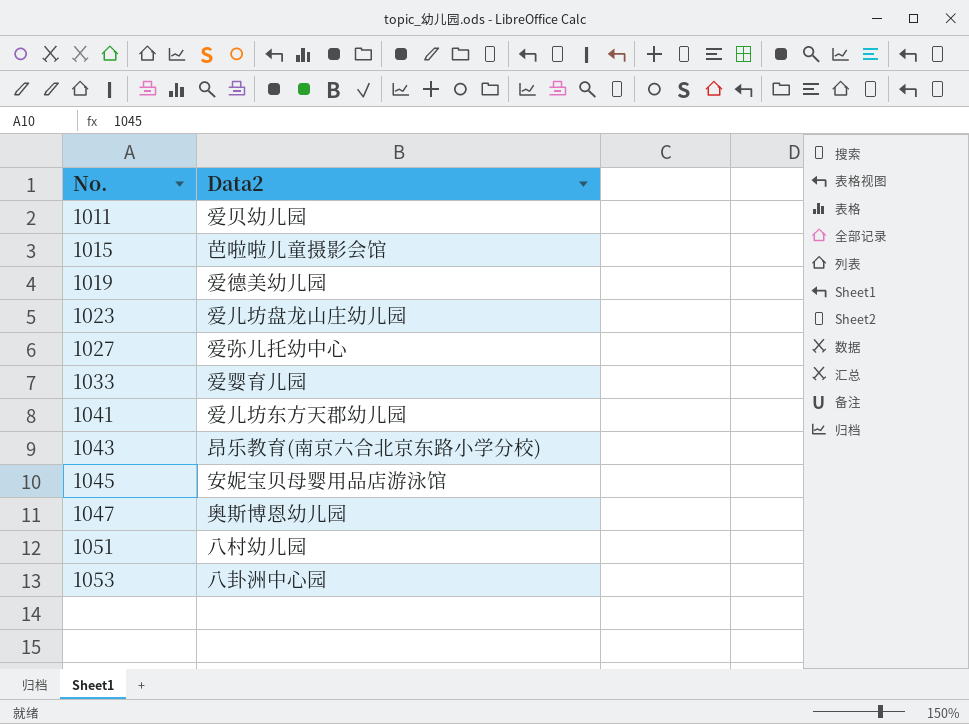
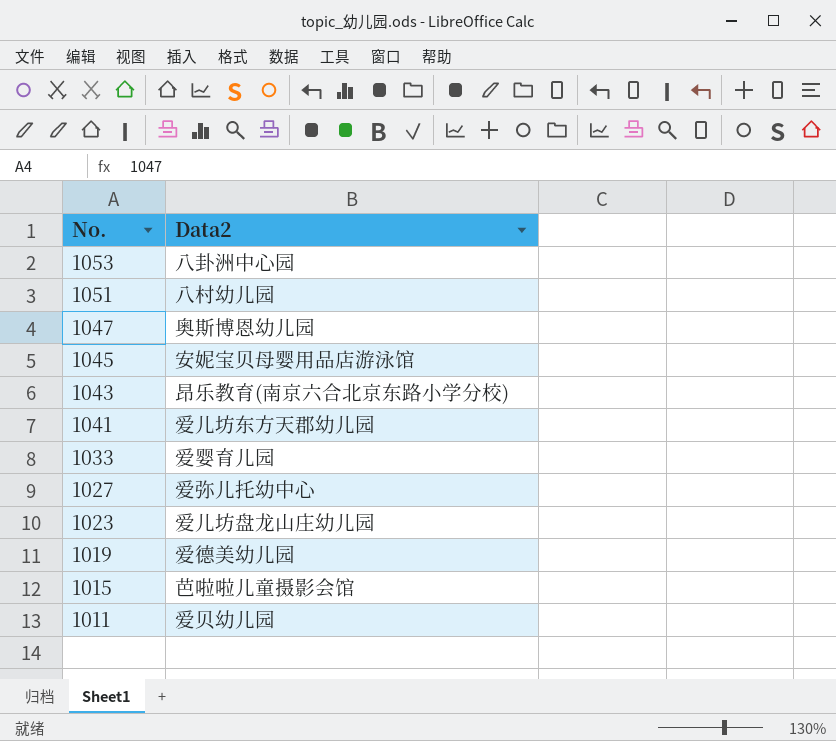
row order: No. ascending -> No. descending

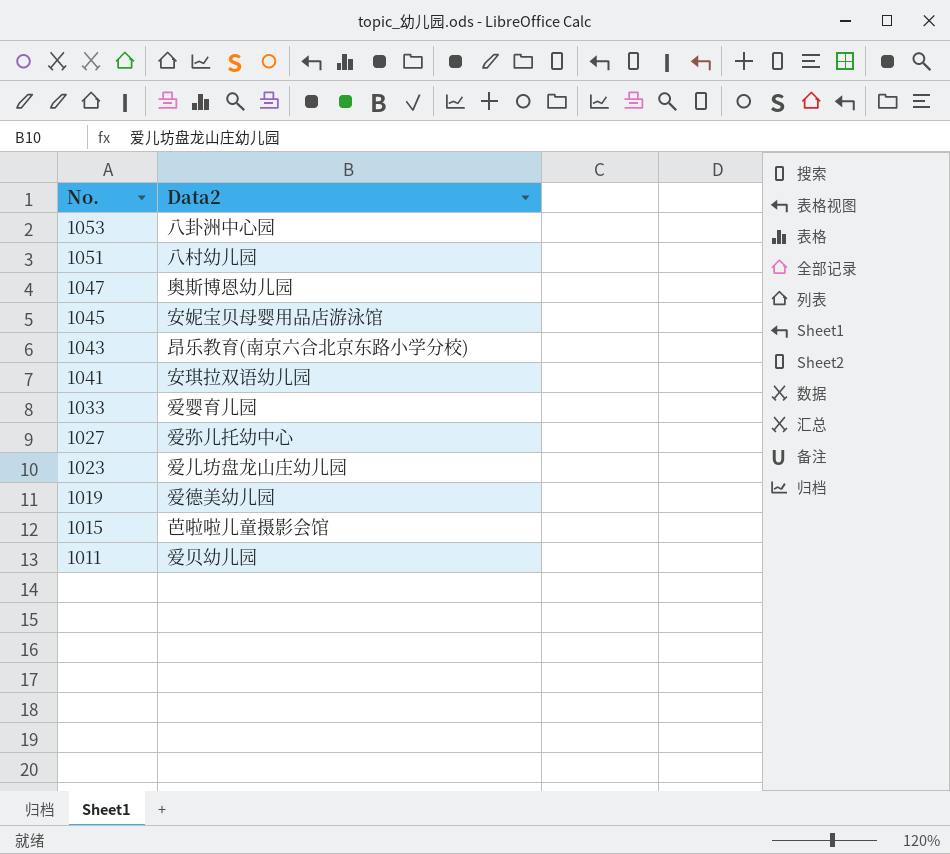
1041 | Data2: 爱儿坊东方天郡幼儿园 -> 安琪拉双语幼儿园

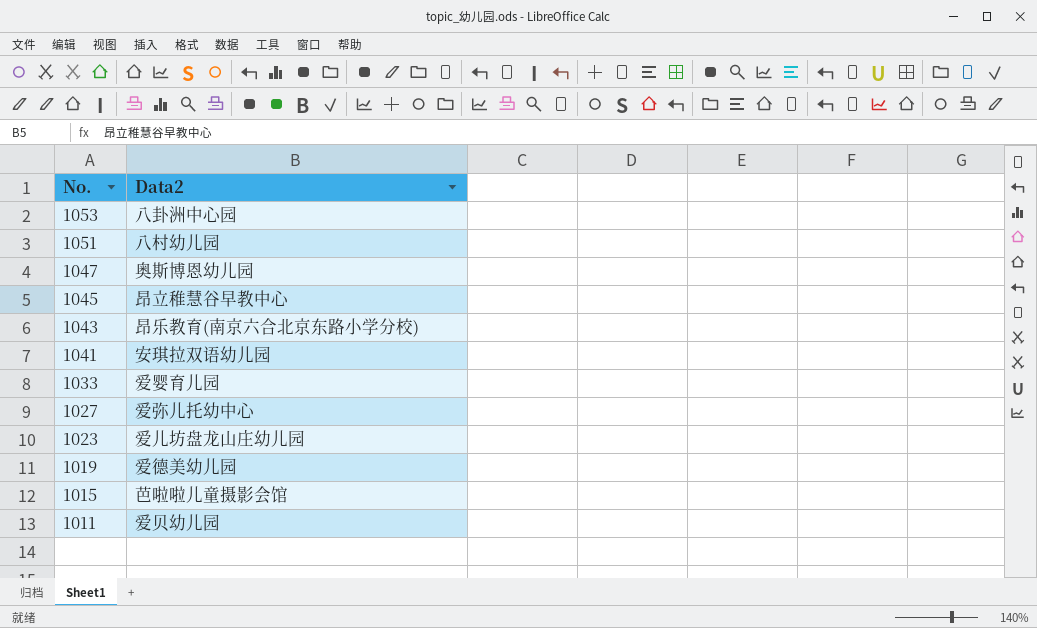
1045 | Data2: 安妮宝贝母婴用品店游泳馆 -> 昂立稚慧谷早教中心

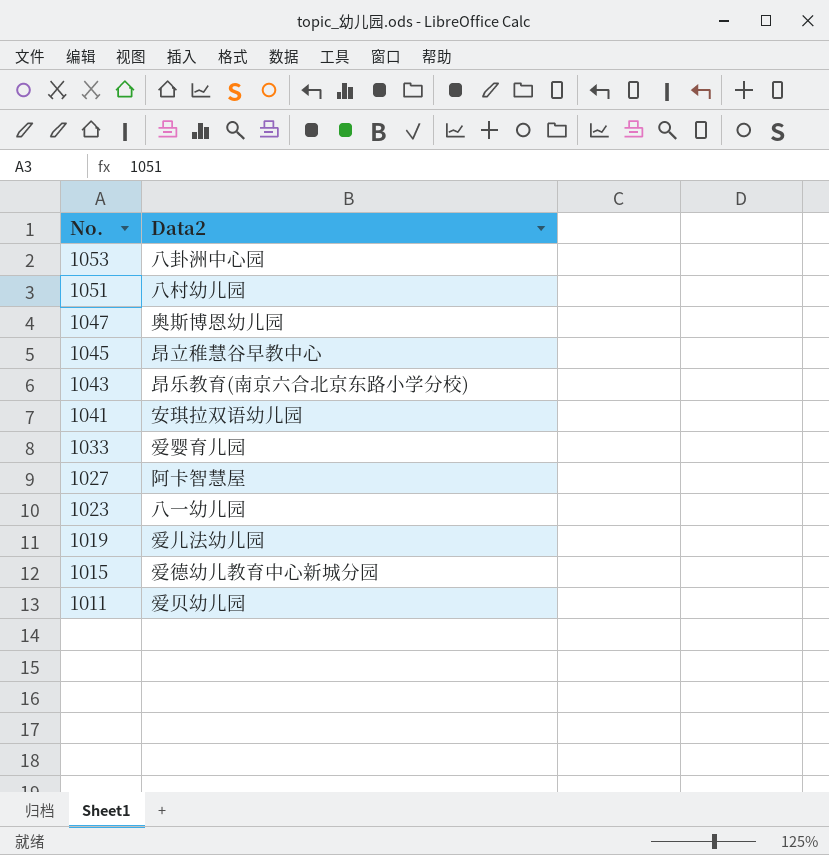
1027 | Data2: 爱弥儿托幼中心 -> 阿卡智慧屋
1023 | Data2: 爱儿坊盘龙山庄幼儿园 -> 八一幼儿园
1019 | Data2: 爱德美幼儿园 -> 爱儿法幼儿园
1015 | Data2: 芭啦啦儿童摄影会馆 -> 爱德幼儿教育中心新城分园

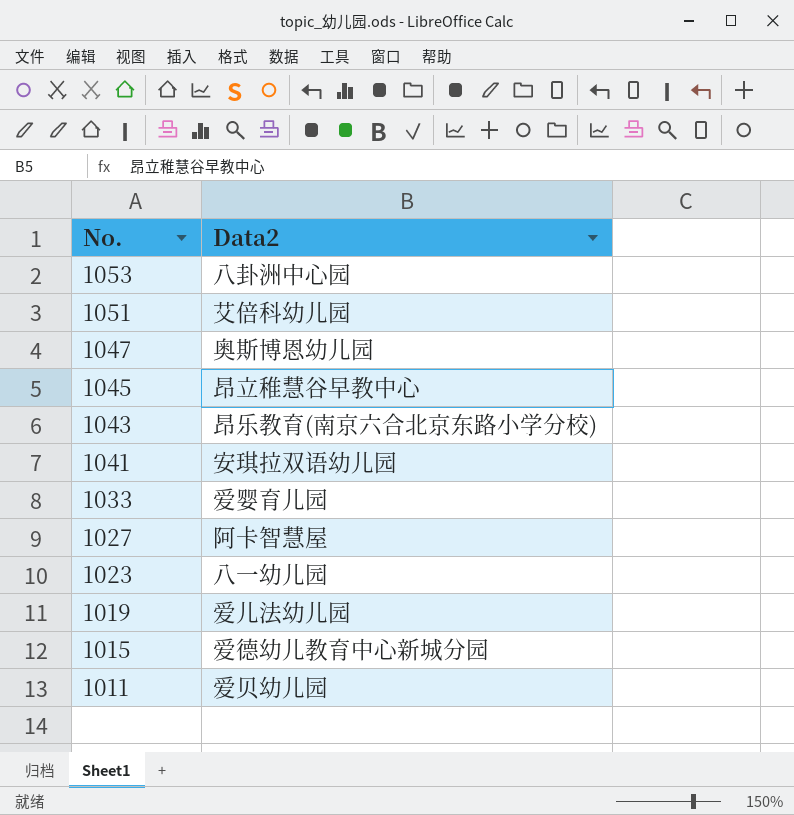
1051 | Data2: 八村幼儿园 -> 艾倍科幼儿园

